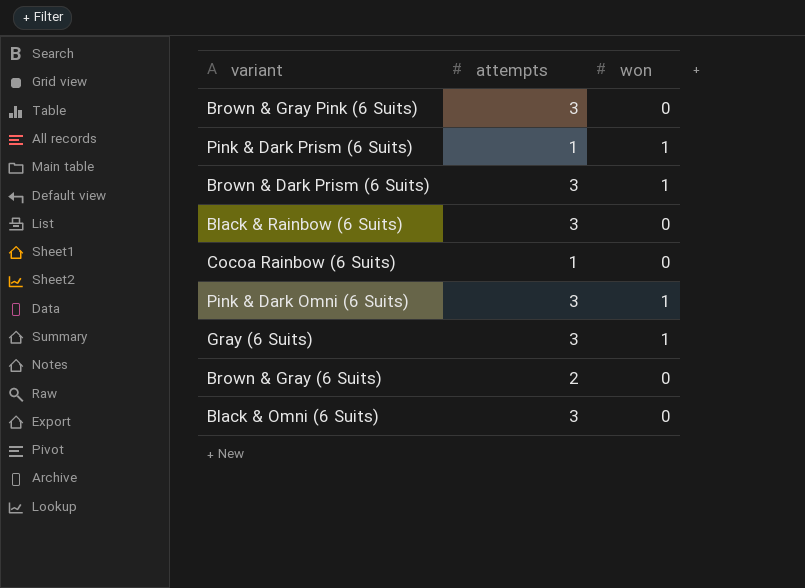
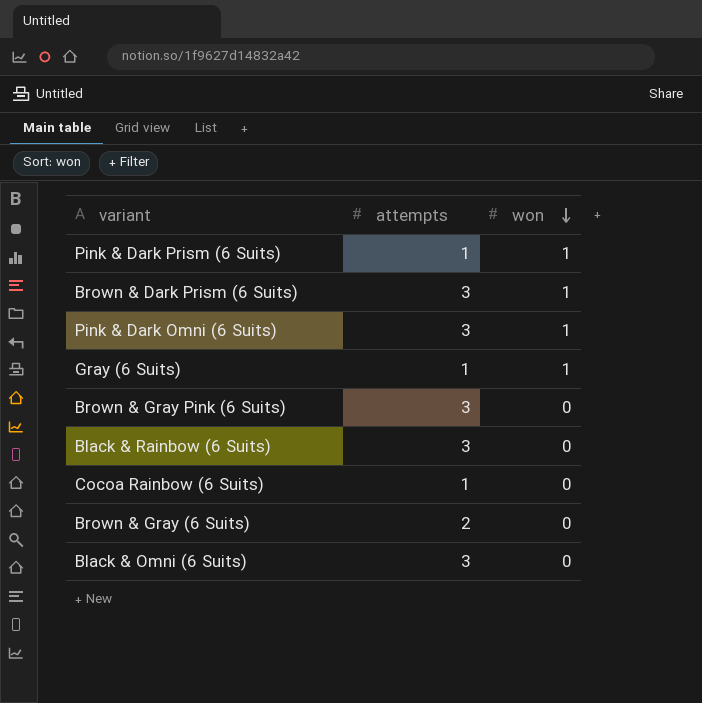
row order: none -> won descending
Gray (6 Suits) | attempts: 3 -> 1

